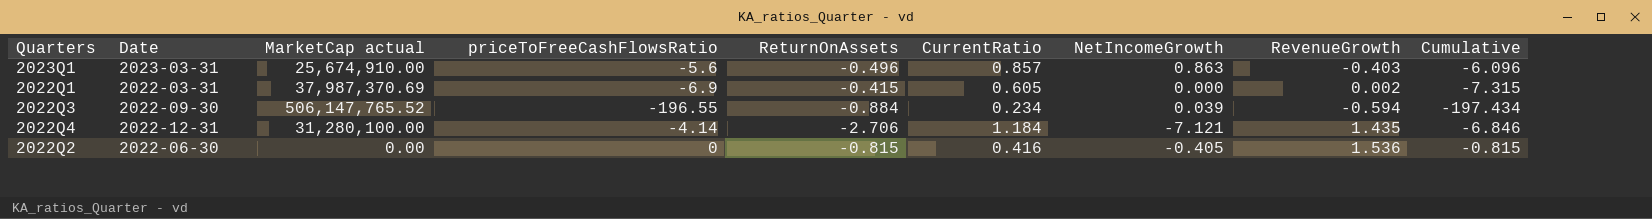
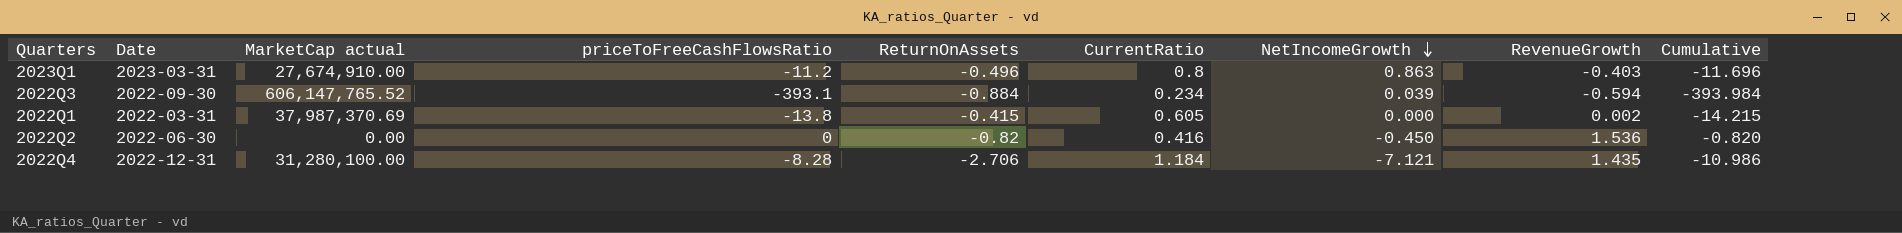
row order: none -> NetIncomeGrowth descending
2023Q1 | MarketCap actual: 25,674,910.00 -> 27,674,910.00
2023Q1 | priceToFreeCashFlowsRatio: -5.6 -> -11.2
2023Q1 | CurrentRatio: 0.857 -> 0.8
2023Q1 | Cumulative: -6.096 -> -11.696
2022Q3 | MarketCap actual: 506,147,765.52 -> 606,147,765.52
2022Q3 | priceToFreeCashFlowsRatio: -196.55 -> -393.1
2022Q3 | Cumulative: -197.434 -> -393.984
2022Q1 | priceToFreeCashFlowsRatio: -6.9 -> -13.8
2022Q1 | Cumulative: -7.315 -> -14.215
2022Q2 | ReturnOnAssets: -0.815 -> -0.82
2022Q2 | NetIncomeGrowth: -0.405 -> -0.450
2022Q2 | Cumulative: -0.815 -> -0.820
2022Q4 | priceToFreeCashFlowsRatio: -4.14 -> -8.28
2022Q4 | Cumulative: -6.846 -> -10.986

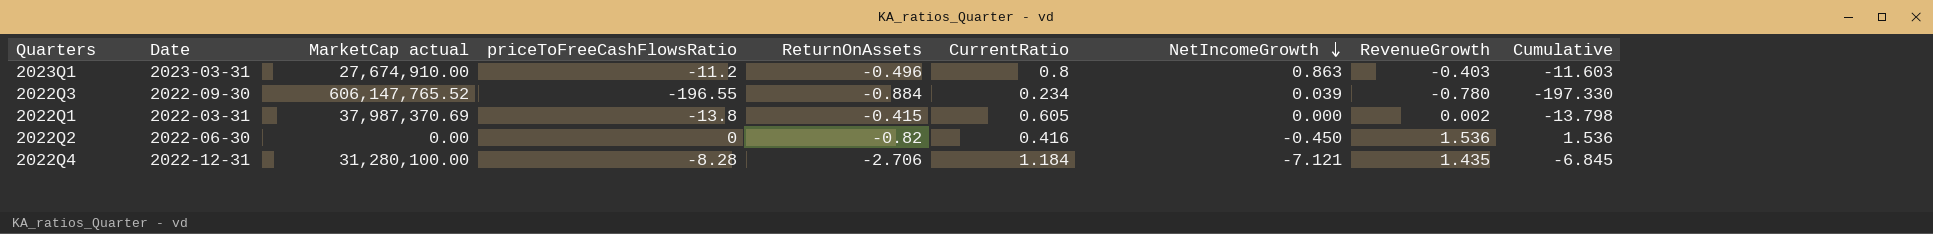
column Cumulative | formula: [priceToFreeCashFlowsRatio] + [ReturnOnAssets] -> [priceToFreeCashFlowsRatio] + [RevenueGrowth]
2022Q3 | priceToFreeCashFlowsRatio: -393.1 -> -196.55
2022Q3 | RevenueGrowth: -0.594 -> -0.780

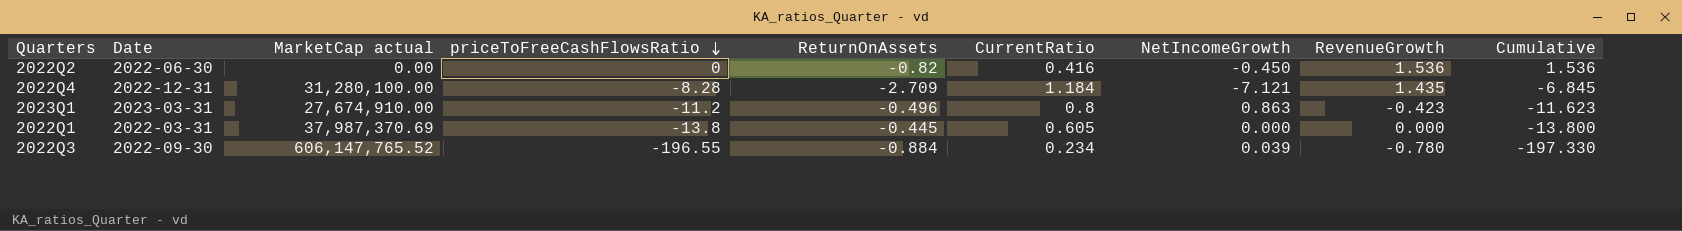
row order: NetIncomeGrowth descending -> priceToFreeCashFlowsRatio descending
2022Q4 | ReturnOnAssets: -2.706 -> -2.709
2023Q1 | RevenueGrowth: -0.403 -> -0.423
2023Q1 | Cumulative: -11.603 -> -11.623
2022Q1 | ReturnOnAssets: -0.415 -> -0.445
2022Q1 | RevenueGrowth: 0.002 -> 0.000
2022Q1 | Cumulative: -13.798 -> -13.800

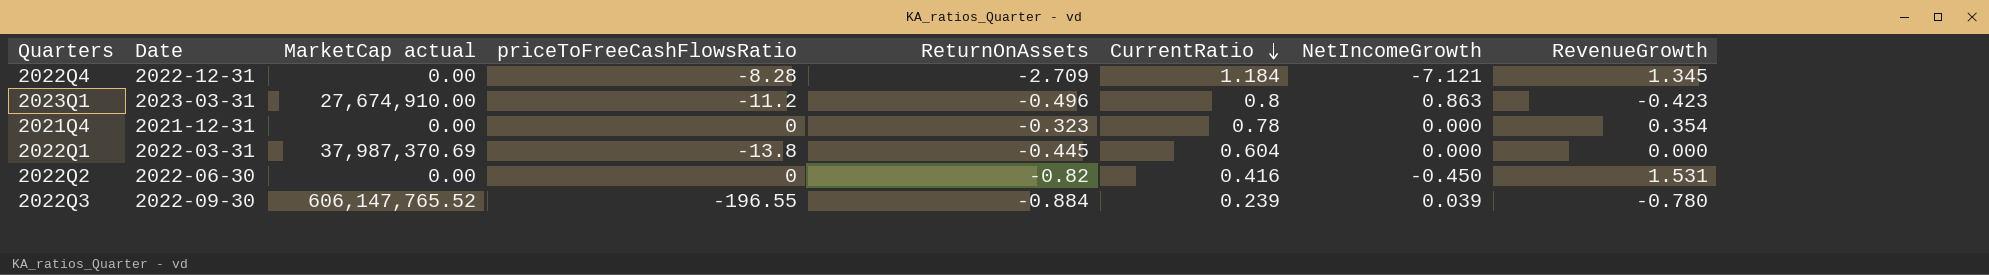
row order: priceToFreeCashFlowsRatio descending -> CurrentRatio descending
column Cumulative | formula: [priceToFreeCashFlowsRatio] + [RevenueGrowth] -> none
2022Q4 | MarketCap actual: 31,280,100.00 -> 0.00
2022Q4 | RevenueGrowth: 1.435 -> 1.345
row 2021Q4: none -> 2021-12-31 | 0.00 | 0 | -0.323 | 0.78 | 0.000 | 0.354
2022Q1 | CurrentRatio: 0.605 -> 0.604
2022Q2 | RevenueGrowth: 1.536 -> 1.531
2022Q3 | CurrentRatio: 0.234 -> 0.239

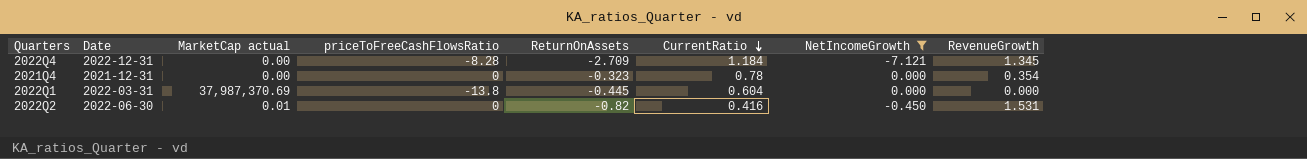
filter: none -> NetIncomeGrowth <= 0.000
2022Q2 | MarketCap actual: 0.00 -> 0.01

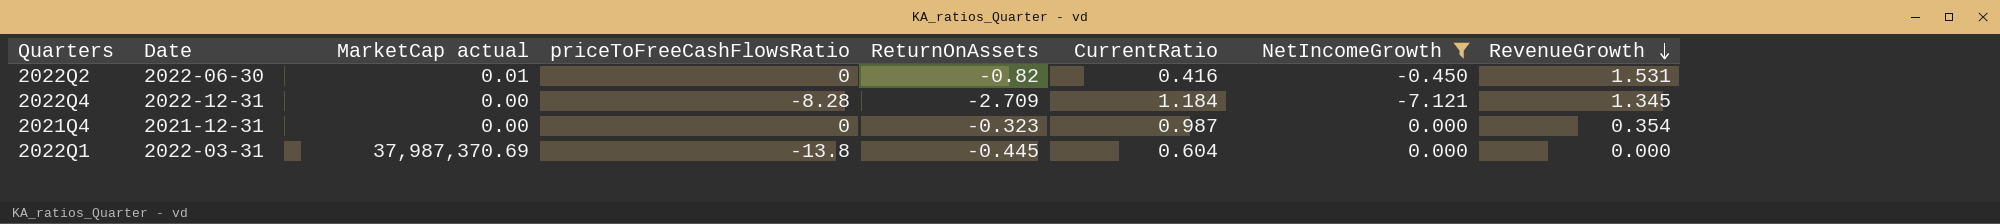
row order: CurrentRatio descending -> RevenueGrowth descending
2021Q4 | CurrentRatio: 0.78 -> 0.987

